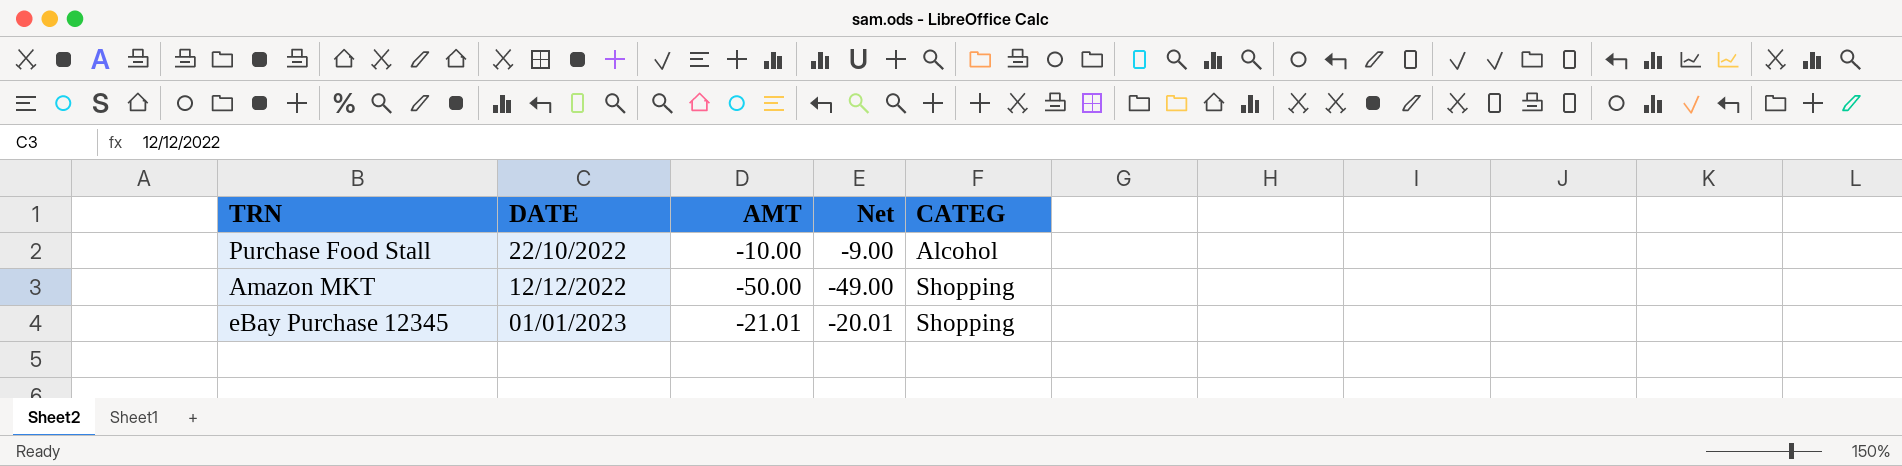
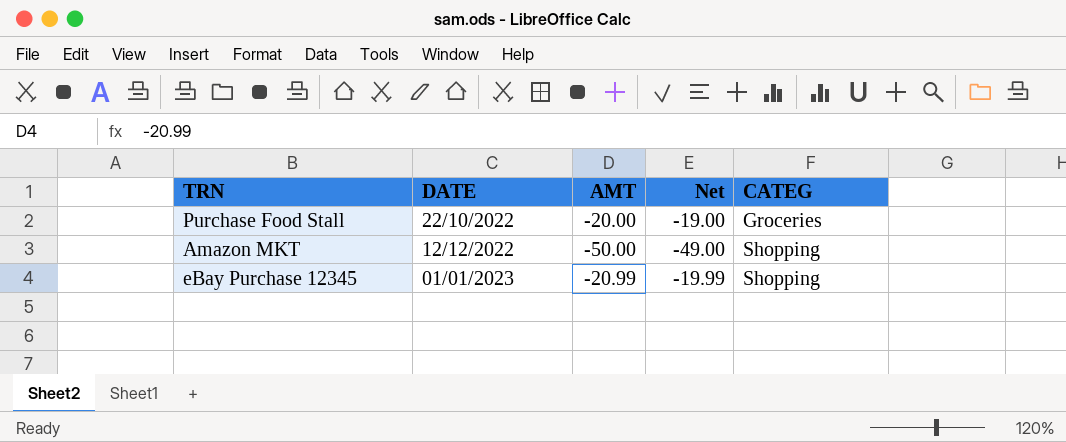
Purchase Food Stall | AMT: -10.00 -> -20.00
Purchase Food Stall | Net: -9.00 -> -19.00
Purchase Food Stall | CATEG: Alcohol -> Groceries
eBay Purchase 12345 | AMT: -21.01 -> -20.99
eBay Purchase 12345 | Net: -20.01 -> -19.99

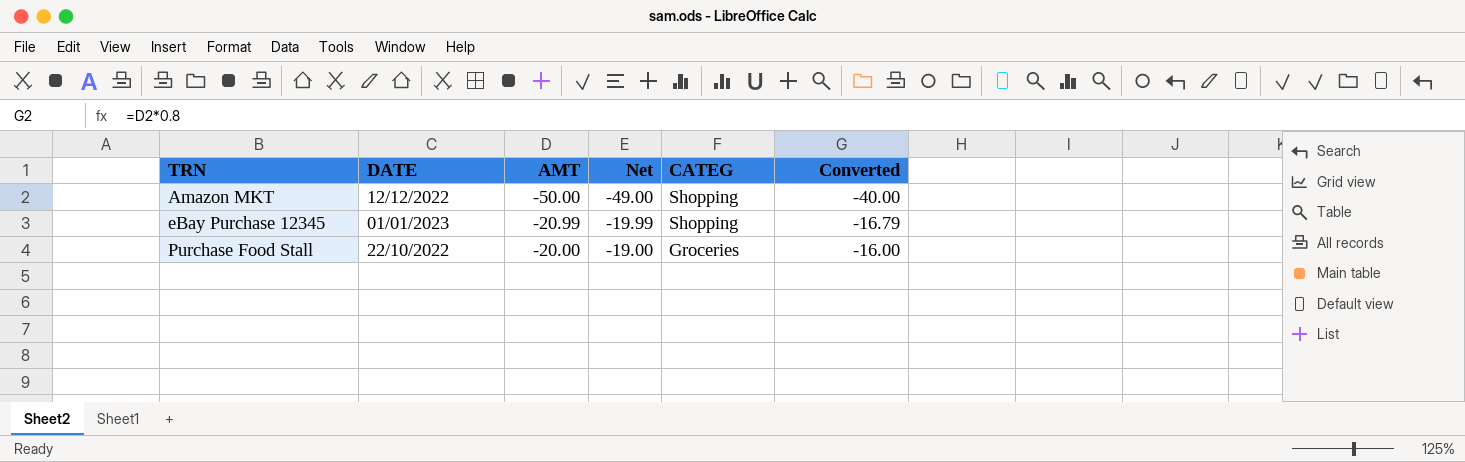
row order: DATE ascending -> TRN ascending
column Converted | formula: none -> [AMT] * 0.8

